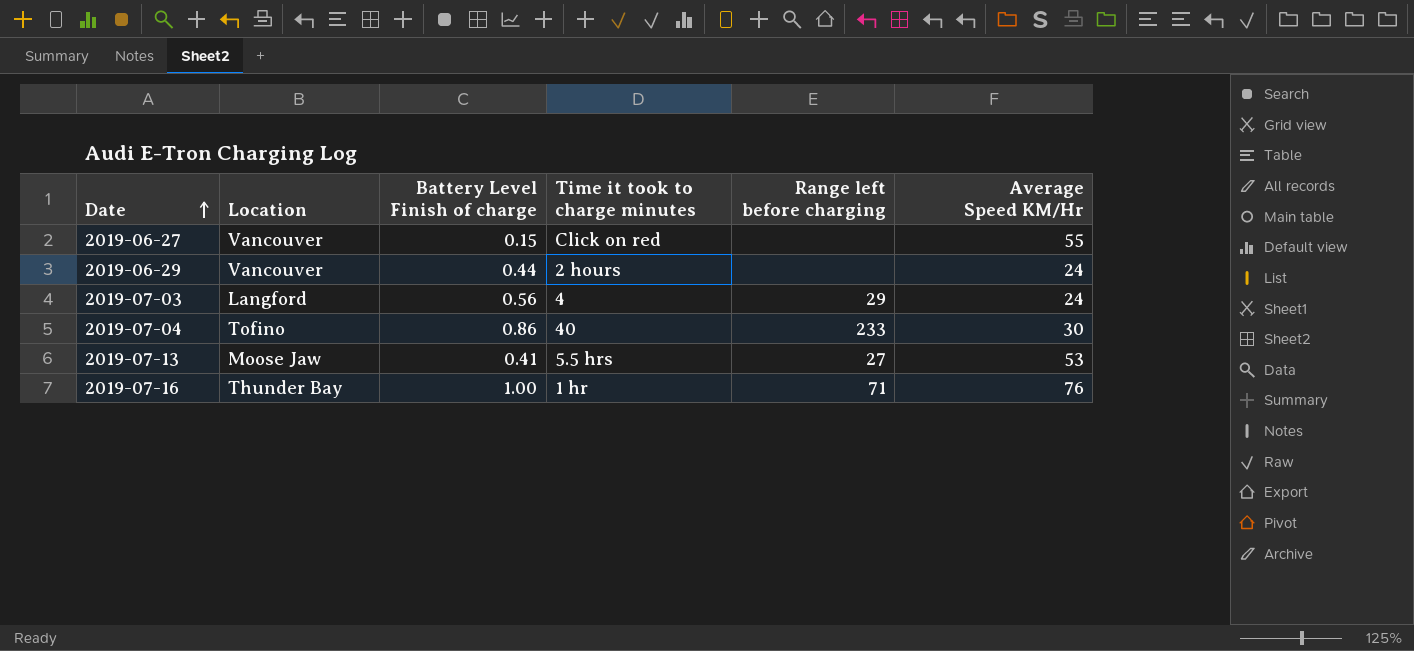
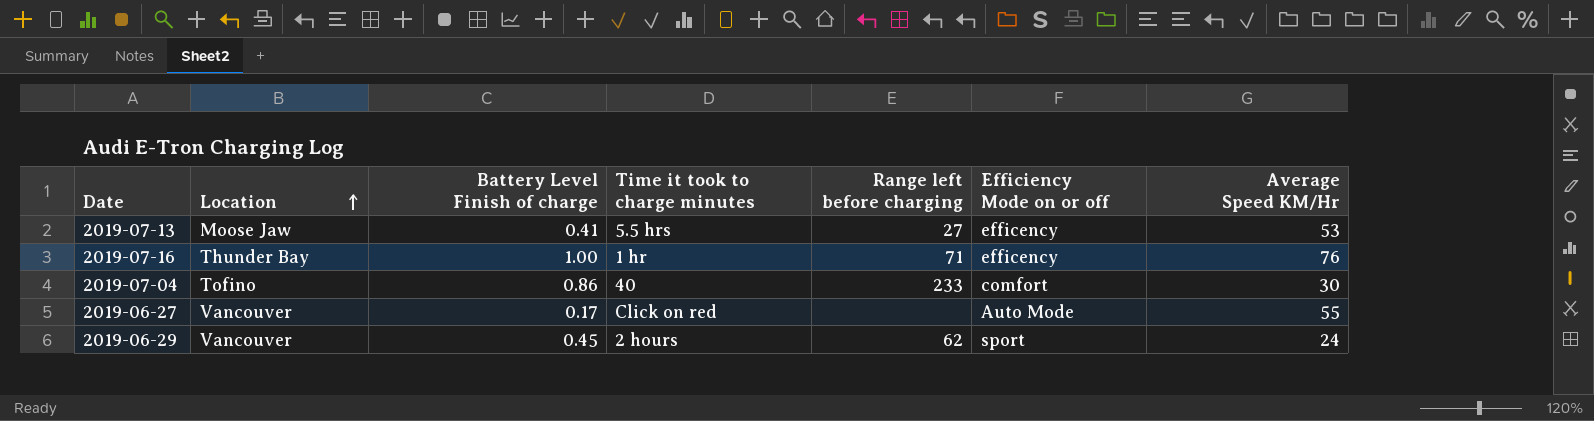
row order: Date ascending -> Location ascending
column Efficiency Mode on or off | position: none -> 6
row 2019-07-03: Langford | 0.56 | 4 | 29 | 24 -> none
2019-06-27 | Battery Level Finish of charge: 0.15 -> 0.17
2019-06-29 | Battery Level Finish of charge: 0.44 -> 0.45
2019-06-29 | Range left before charging: none -> 62

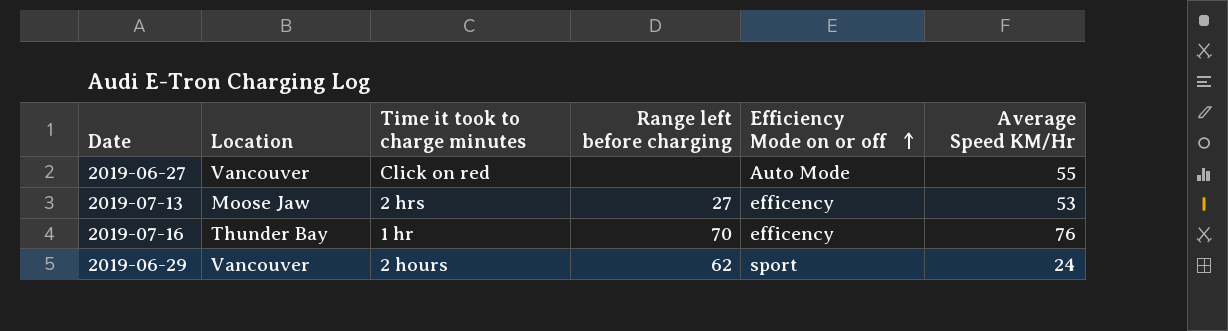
row order: Location ascending -> Efficiency Mode on or off ascending
column Battery Level Finish of charge | position: 3 -> none
row 2019-07-04: Tofino | 0.86 | 40 | 233 | comfort | 30 -> none
2019-07-13 | Time it took to charge minutes: 5.5 hrs -> 2 hrs
2019-07-16 | Range left before charging: 71 -> 70

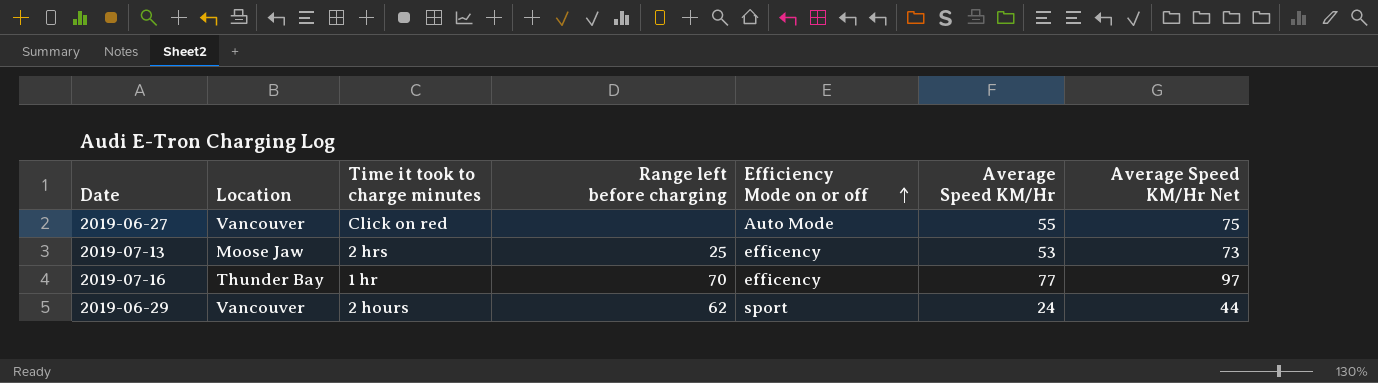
column Average Speed KM/Hr Net | formula: none -> [Average Speed KM/Hr] + 20
2019-07-13 | Range left before charging: 27 -> 25
2019-07-16 | Average Speed KM/Hr: 76 -> 77

